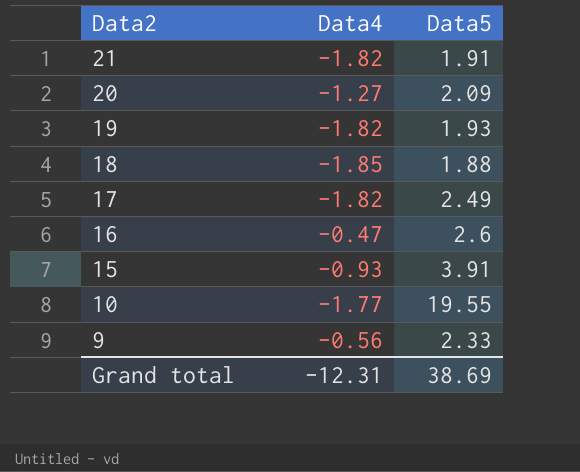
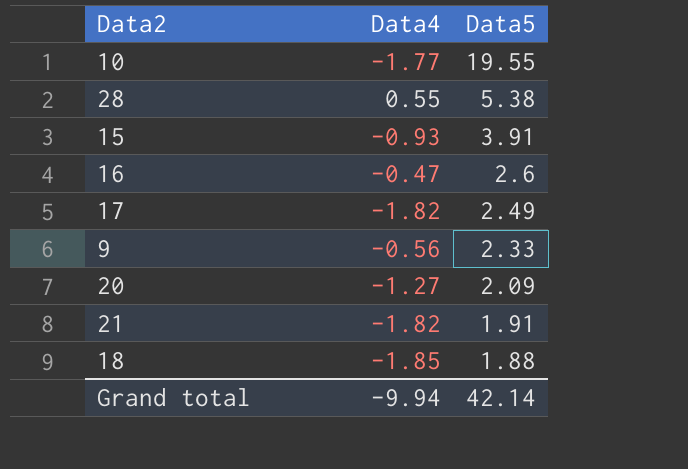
row order: Data2 descending -> Data5 descending
row 19: -1.82 | 1.93 -> none
row 28: none -> 0.55 | 5.38
Grand total | Data4: -12.31 -> -9.94
Grand total | Data5: 38.69 -> 42.14

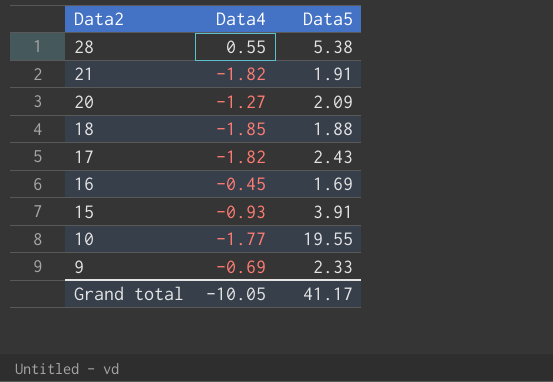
row order: Data5 descending -> Data2 descending
17 | Data5: 2.49 -> 2.43
16 | Data4: -0.47 -> -0.45
16 | Data5: 2.6 -> 1.69
9 | Data4: -0.56 -> -0.69
Grand total | Data4: -9.94 -> -10.05
Grand total | Data5: 42.14 -> 41.17

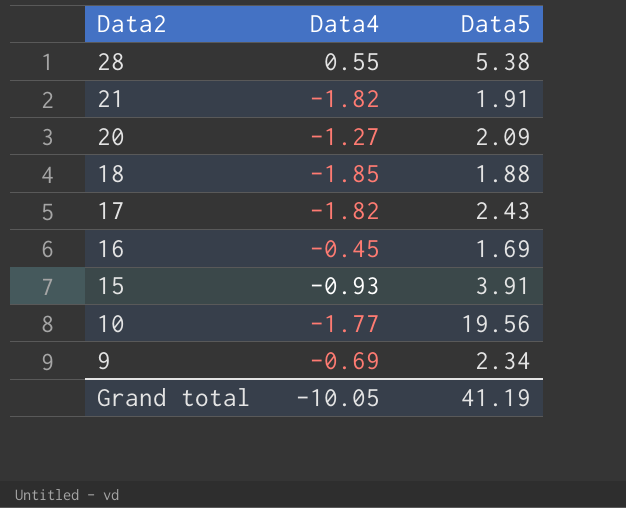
10 | Data5: 19.55 -> 19.56
9 | Data5: 2.33 -> 2.34
Grand total | Data5: 41.17 -> 41.19

